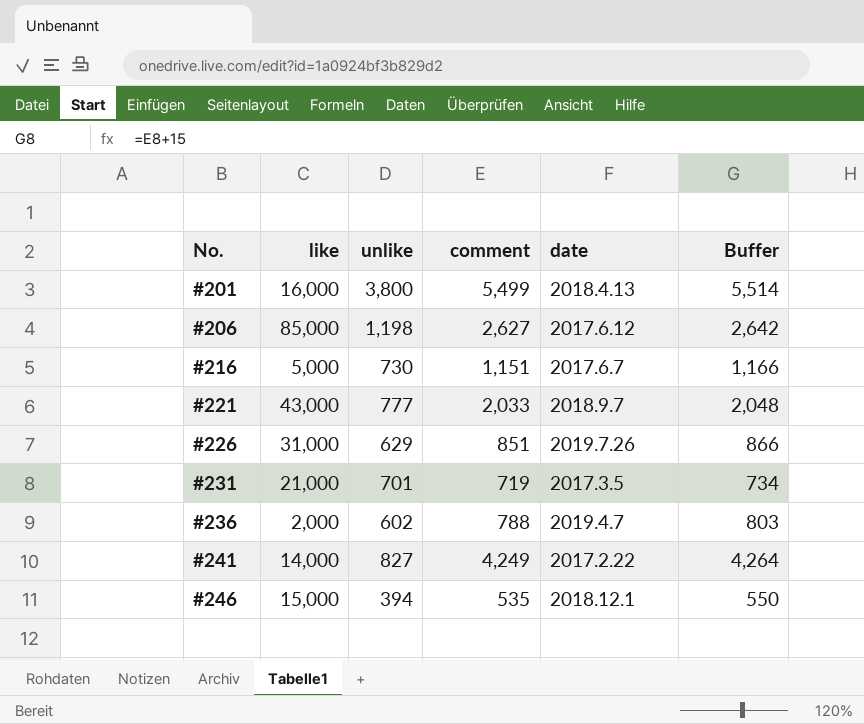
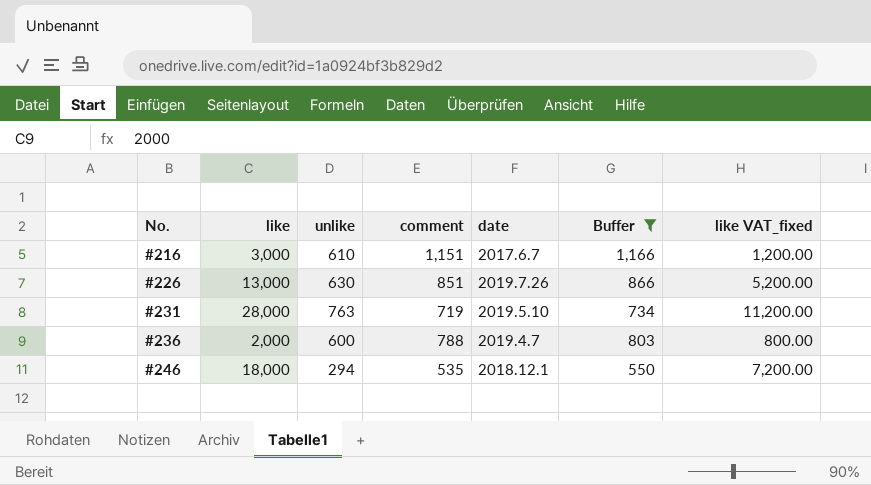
filter: none -> Buffer <= 1,166
column like VAT_fixed | formula: none -> [like] * 0.4
#216 | like: 5,000 -> 3,000
#216 | unlike: 730 -> 610
#226 | like: 31,000 -> 13,000
#226 | unlike: 629 -> 630
#231 | like: 21,000 -> 28,000
#231 | unlike: 701 -> 763
#231 | date: 2017.3.5 -> 2019.5.10
#236 | unlike: 602 -> 600
#246 | like: 15,000 -> 18,000
#246 | unlike: 394 -> 294

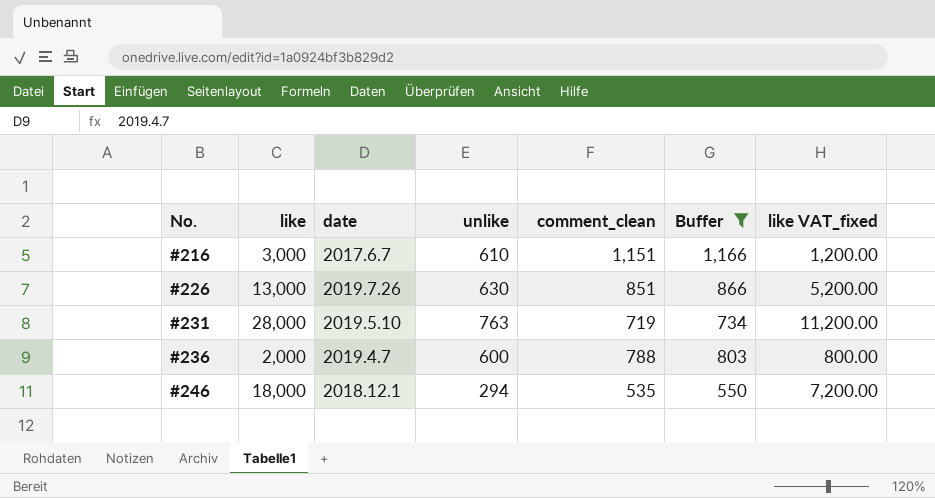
column date | position: 5 -> 3
column name: comment -> comment_clean

